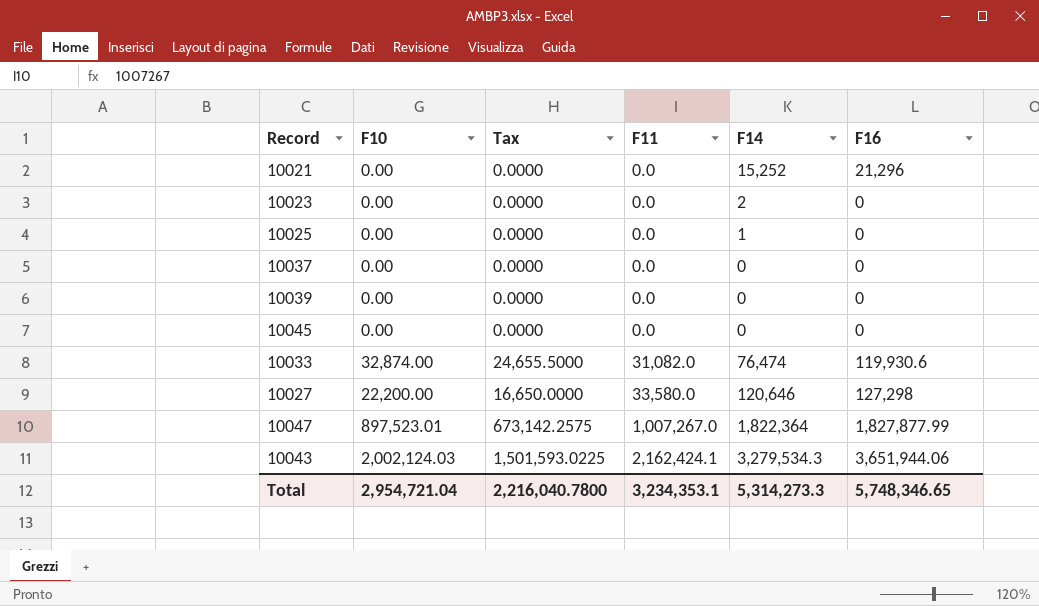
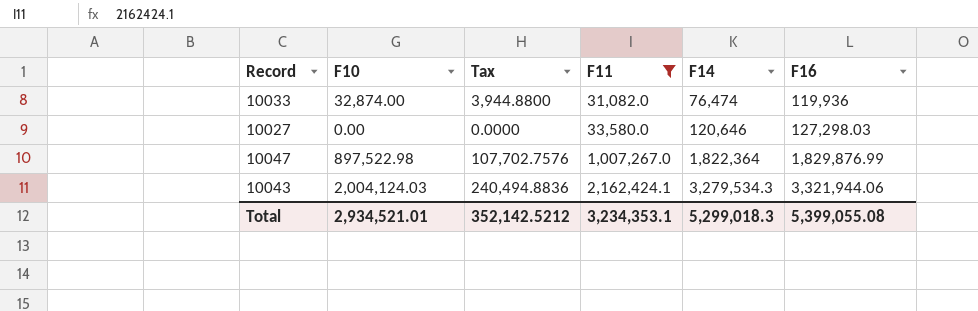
filter: none -> F11 != 0.0
column Tax | formula: [F10] * 0.75 -> [F10] * 0.12
10033 | F16: 119,930.6 -> 119,936
10027 | F10: 22,200.00 -> 0.00
10027 | F16: 127,298 -> 127,298.03
10047 | F10: 897,523.01 -> 897,522.98
10047 | F16: 1,827,877.99 -> 1,829,876.99
10043 | F10: 2,002,124.03 -> 2,004,124.03
10043 | F16: 3,651,944.06 -> 3,321,944.06
Total | F10: 2,954,721.04 -> 2,934,521.01
Total | Tax: 2,216,040.7800 -> 352,142.5212
Total | F14: 5,314,273.3 -> 5,299,018.3
Total | F16: 5,748,346.65 -> 5,399,055.08

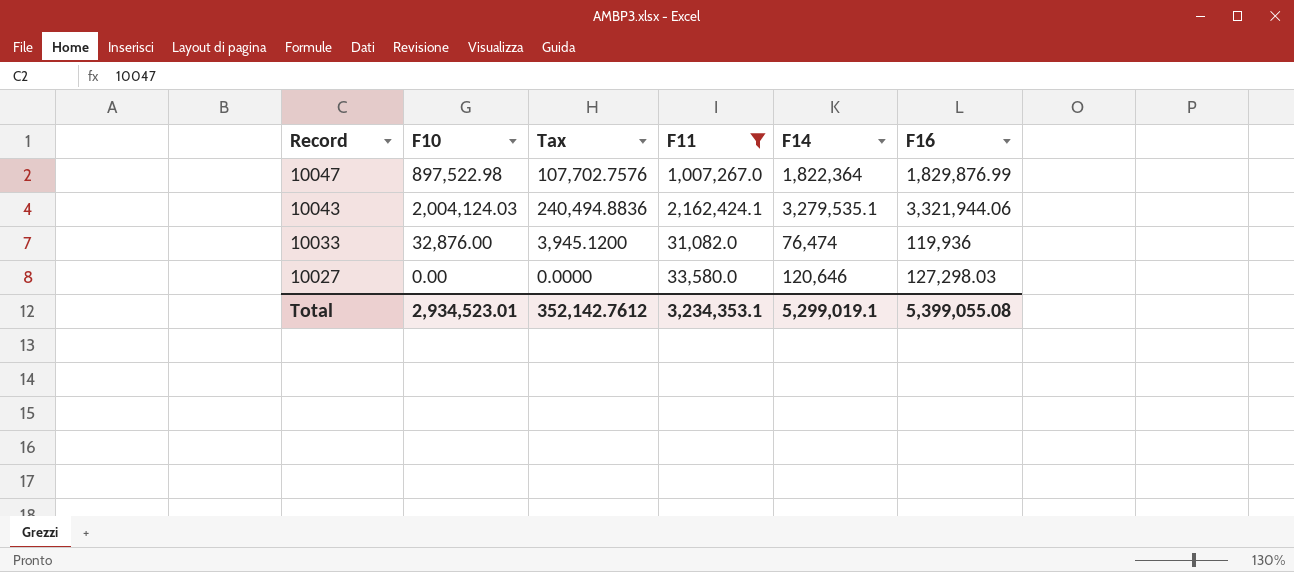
row order: F11 ascending -> Record descending
10043 | F14: 3,279,534.3 -> 3,279,535.1
10033 | F10: 32,874.00 -> 32,876.00
10033 | Tax: 3,944.8800 -> 3,945.1200
Total | F10: 2,934,521.01 -> 2,934,523.01
Total | Tax: 352,142.5212 -> 352,142.7612
Total | F14: 5,299,018.3 -> 5,299,019.1

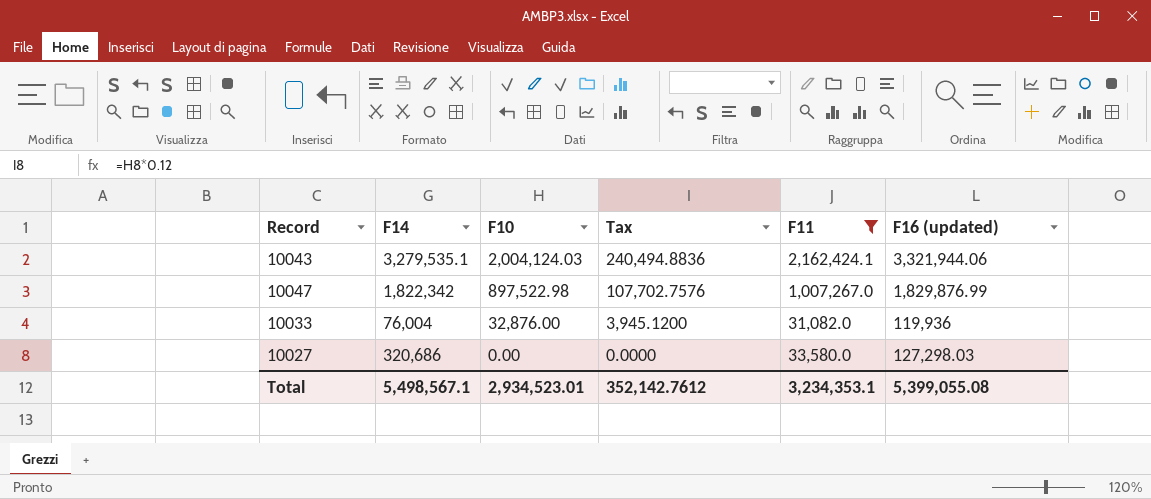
row order: Record descending -> F10 descending
column F14 | position: 5 -> 2
column name: F16 -> F16 (updated)
10047 | F14: 1,822,364 -> 1,822,342
10033 | F14: 76,474 -> 76,004
10027 | F14: 120,646 -> 320,686
Total | F14: 5,299,019.1 -> 5,498,567.1

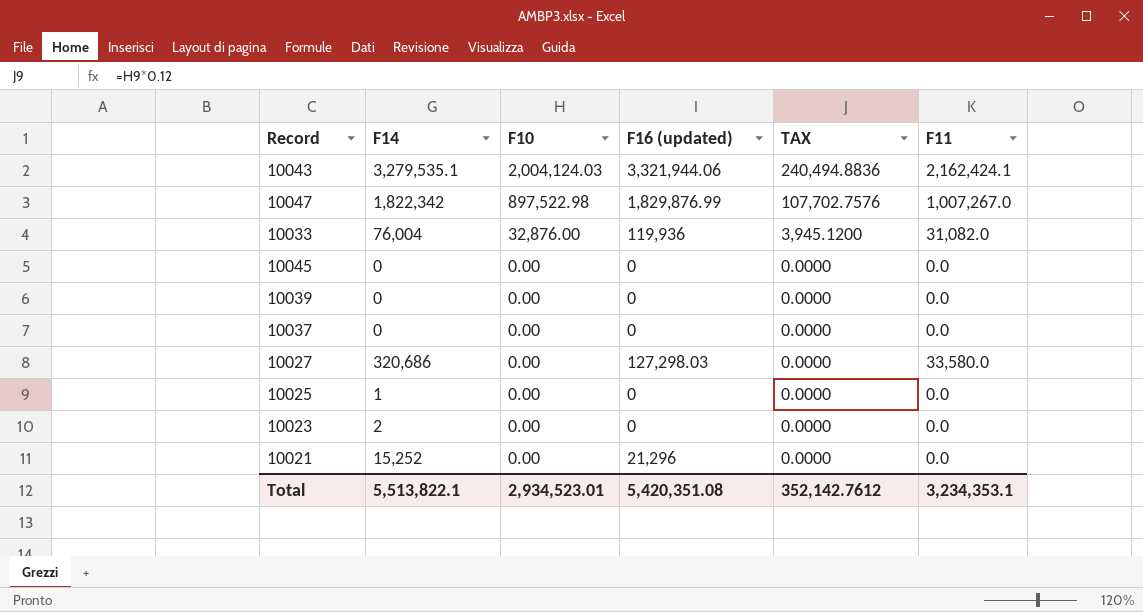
filter: F11 != 0.0 -> none
column F16 (updated) | position: 6 -> 4
column name: Tax -> TAX
Total | F14: 5,498,567.1 -> 5,513,822.1
Total | F16 (updated): 5,399,055.08 -> 5,420,351.08

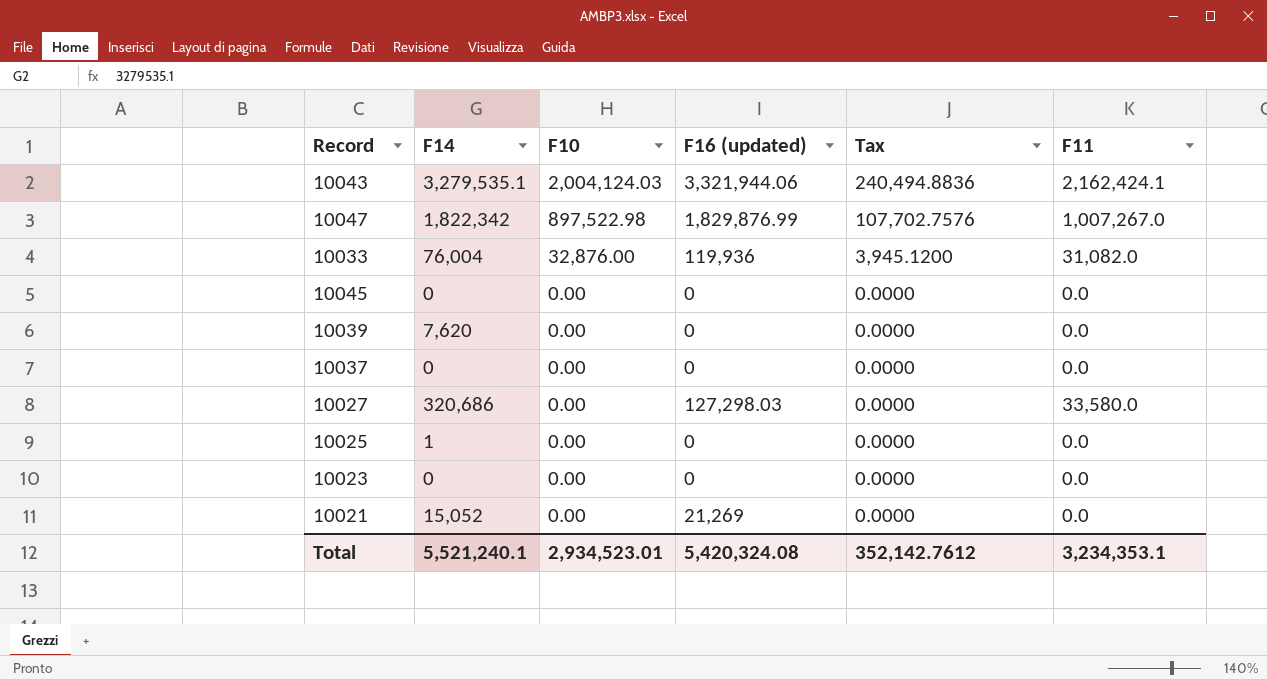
column name: TAX -> Tax
10039 | F14: 0 -> 7,620
10023 | F14: 2 -> 0
10021 | F14: 15,252 -> 15,052
10021 | F16 (updated): 21,296 -> 21,269
Total | F14: 5,513,822.1 -> 5,521,240.1
Total | F16 (updated): 5,420,351.08 -> 5,420,324.08

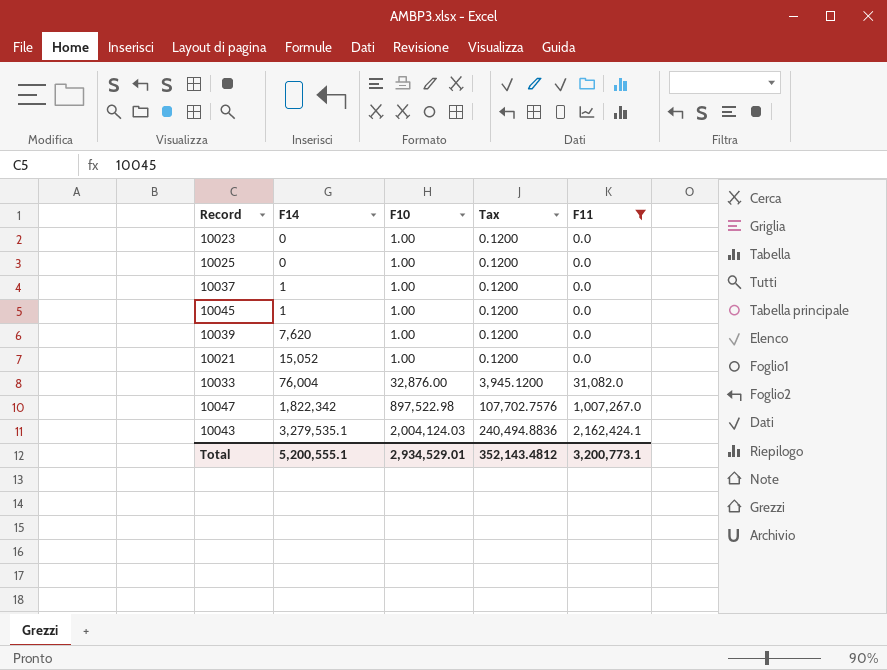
filter: none -> F11 != 33,580.0
row order: F10 descending -> F14 ascending
column F16 (updated) | position: 4 -> none
10023 | F10: 0.00 -> 1.00
10023 | Tax: 0.0000 -> 0.1200
10025 | F14: 1 -> 0
10025 | F10: 0.00 -> 1.00
10025 | Tax: 0.0000 -> 0.1200
10037 | F14: 0 -> 1
10037 | F10: 0.00 -> 1.00
10037 | Tax: 0.0000 -> 0.1200
10045 | F14: 0 -> 1
10045 | F10: 0.00 -> 1.00
10045 | Tax: 0.0000 -> 0.1200
10039 | F10: 0.00 -> 1.00
10039 | Tax: 0.0000 -> 0.1200
10021 | F10: 0.00 -> 1.00
10021 | Tax: 0.0000 -> 0.1200
Total | F14: 5,521,240.1 -> 5,200,555.1
Total | F10: 2,934,523.01 -> 2,934,529.01
Total | Tax: 352,142.7612 -> 352,143.4812
Total | F11: 3,234,353.1 -> 3,200,773.1

